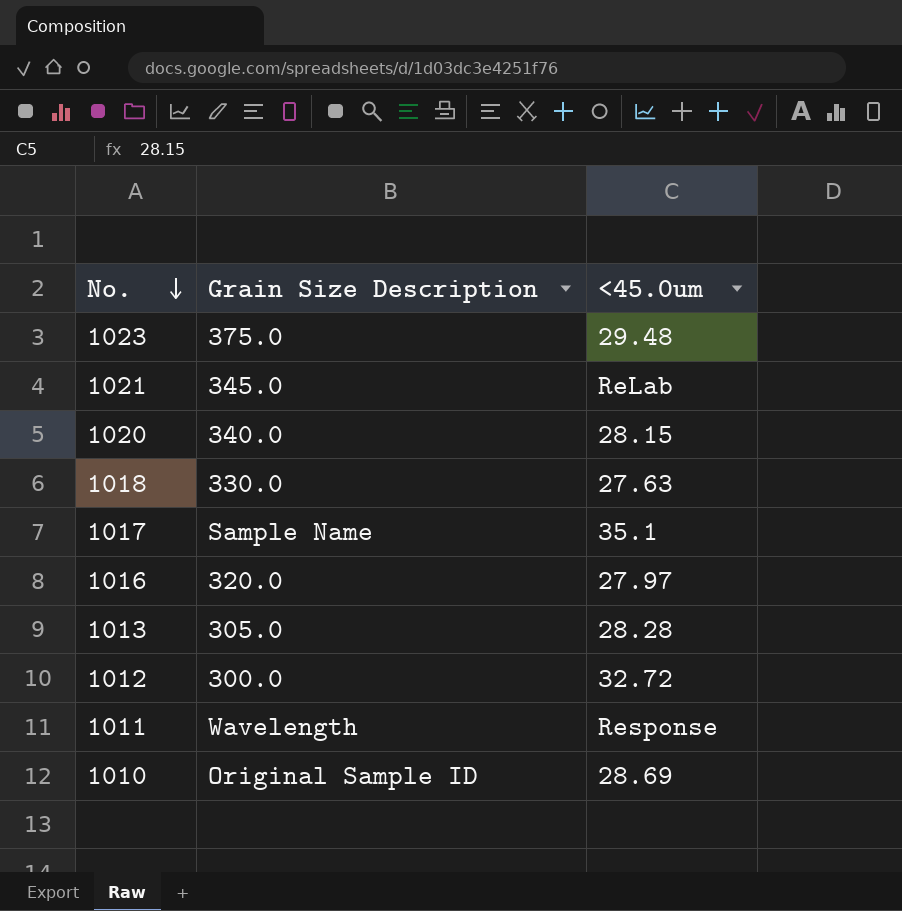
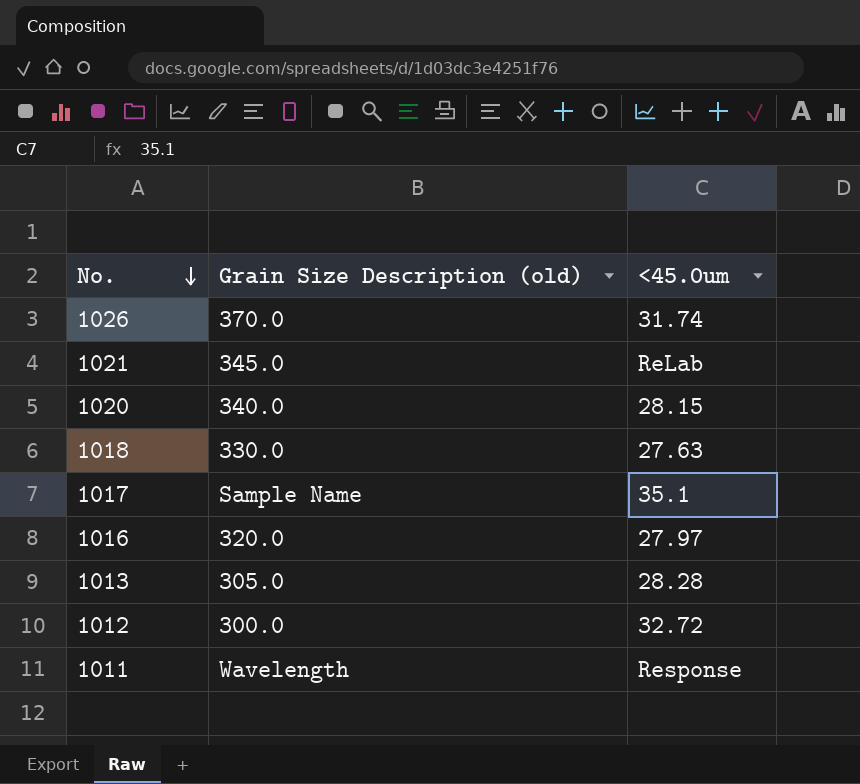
column name: Grain Size Description -> Grain Size Description (old)
row 1023: 375.0 | 29.48 -> none
row 1010: Original Sample ID | 28.69 -> none
row 1026: none -> 370.0 | 31.74

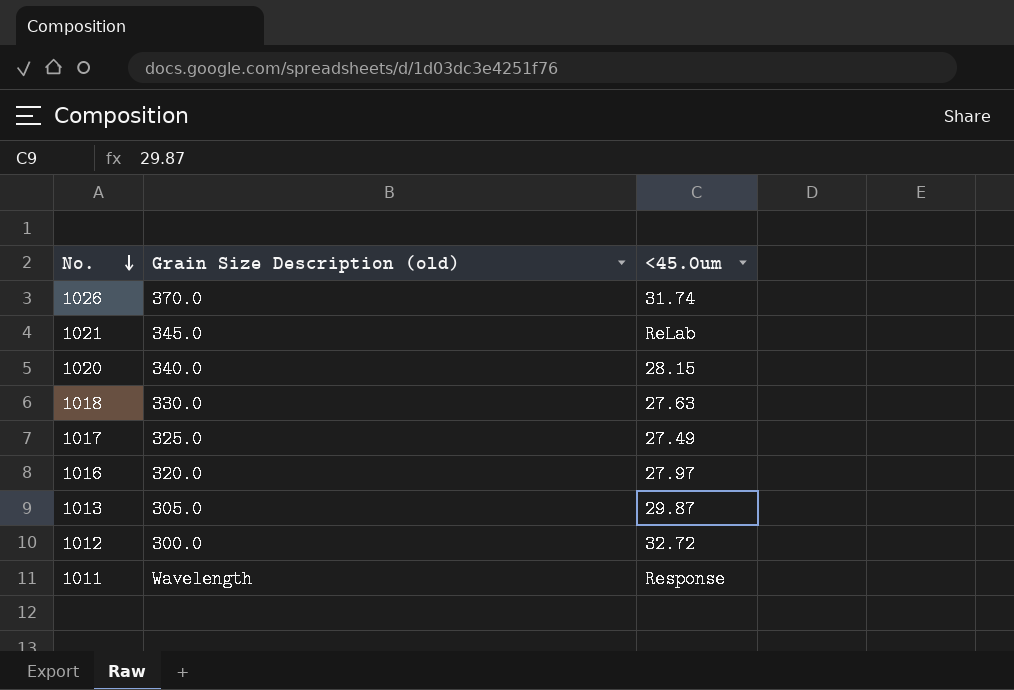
1017 | Grain Size Description (old): Sample Name -> 325.0
1017 | <45.0um: 35.1 -> 27.49
1013 | <45.0um: 28.28 -> 29.87

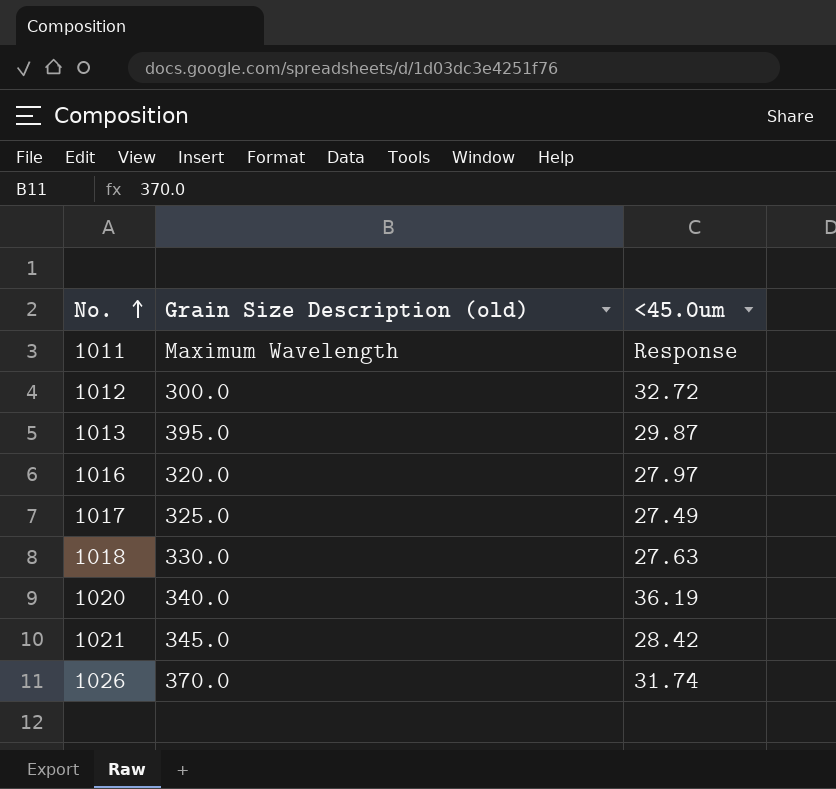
row order: No. descending -> No. ascending
1011 | Grain Size Description (old): Wavelength -> Maximum Wavelength
1013 | Grain Size Description (old): 305.0 -> 395.0
1020 | <45.0um: 28.15 -> 36.19
1021 | <45.0um: ReLab -> 28.42

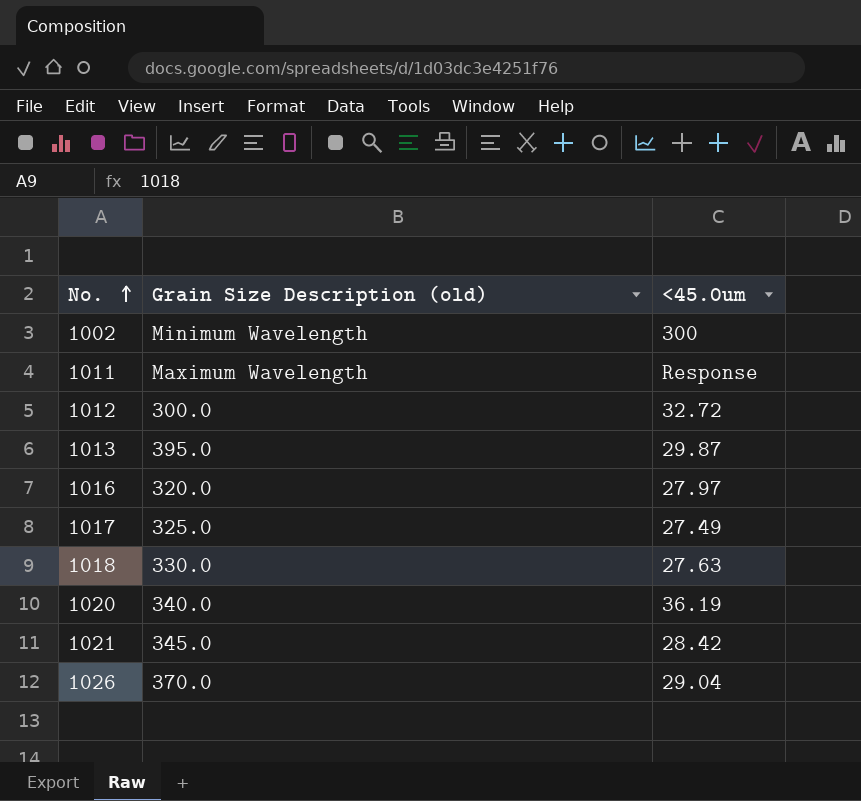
row 1002: none -> Minimum Wavelength | 300
1026 | <45.0um: 31.74 -> 29.04

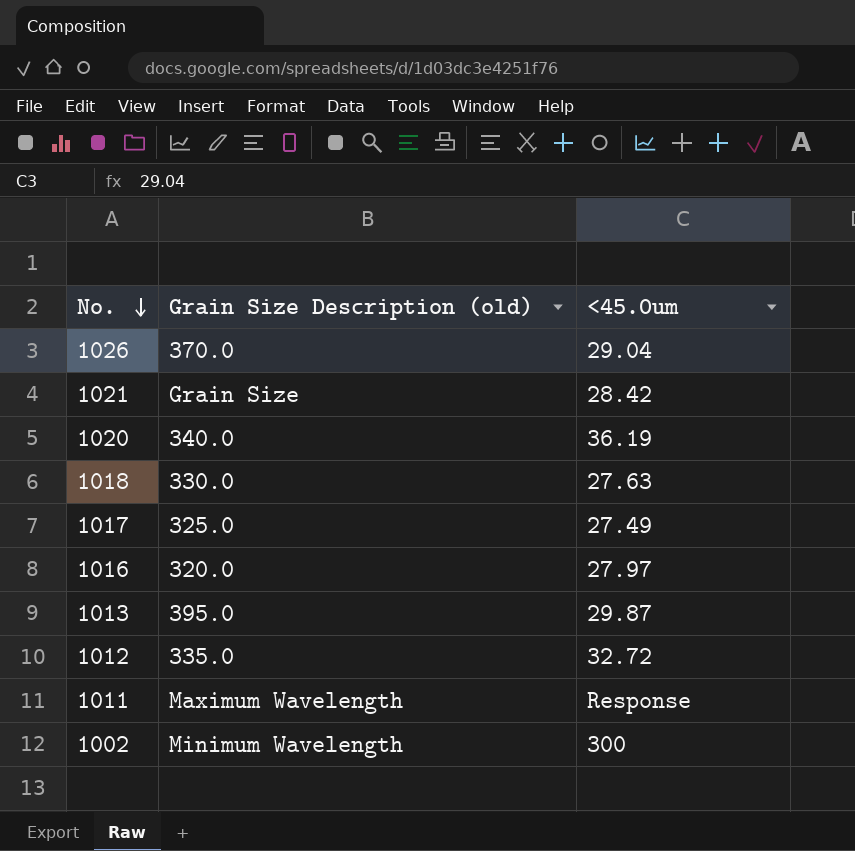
row order: No. ascending -> No. descending
1021 | Grain Size Description (old): 345.0 -> Grain Size
1012 | Grain Size Description (old): 300.0 -> 335.0

